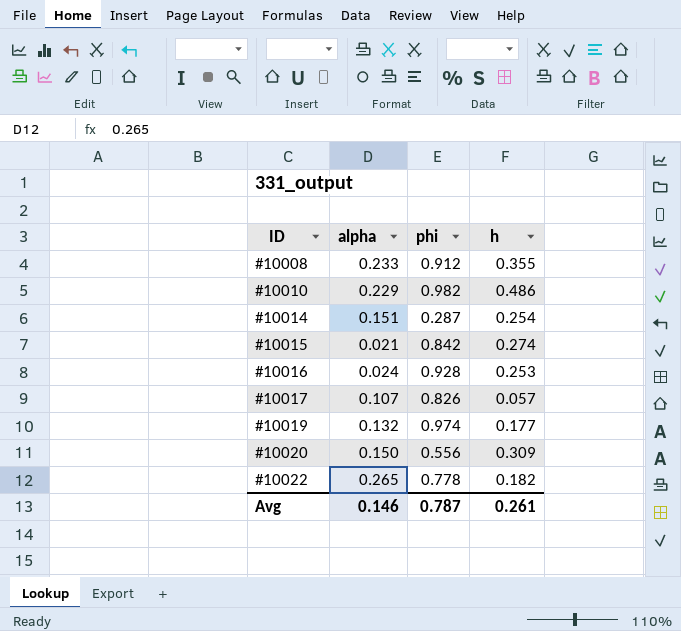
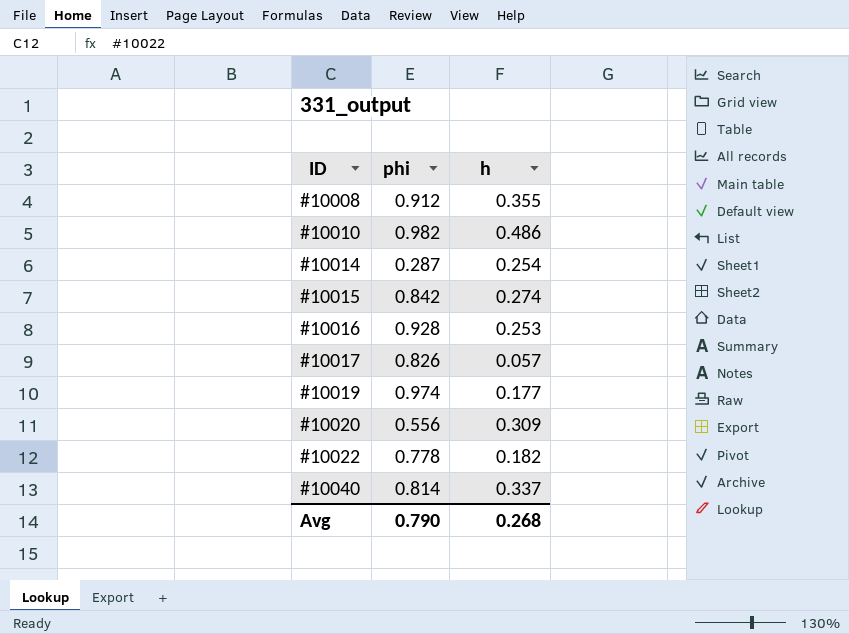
column alpha | position: 2 -> none
row #10040: none -> 0.814 | 0.337
Avg | phi: 0.787 -> 0.790
Avg | h: 0.261 -> 0.268

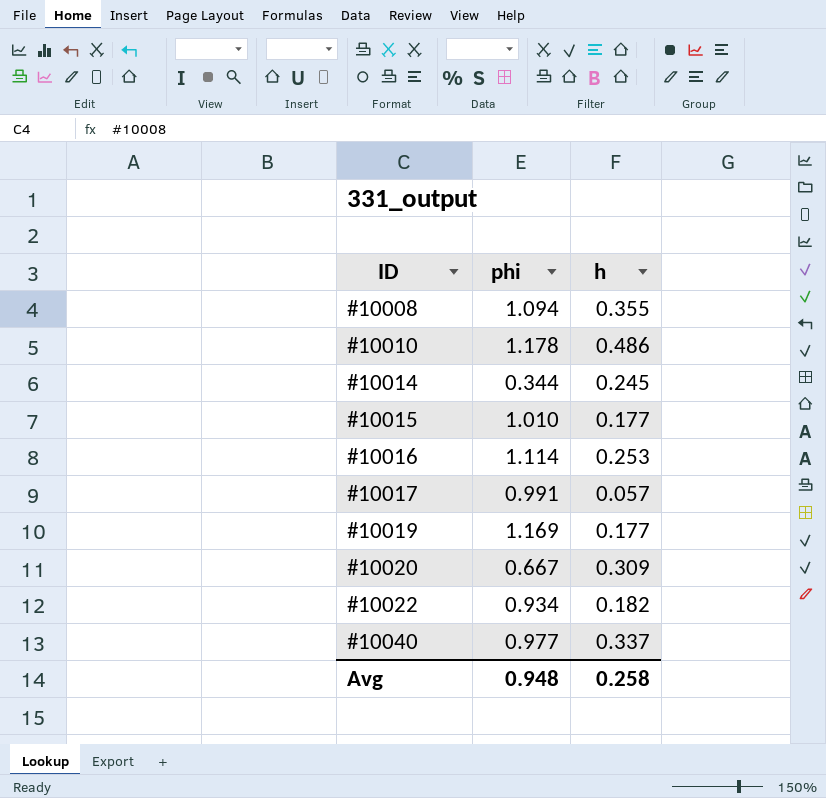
#10008 | phi: 0.912 -> 1.094
#10010 | phi: 0.982 -> 1.178
#10014 | phi: 0.287 -> 0.344
#10014 | h: 0.254 -> 0.245
#10015 | phi: 0.842 -> 1.010
#10015 | h: 0.274 -> 0.177
#10016 | phi: 0.928 -> 1.114
#10017 | phi: 0.826 -> 0.991
#10019 | phi: 0.974 -> 1.169
#10020 | phi: 0.556 -> 0.667
#10022 | phi: 0.778 -> 0.934
#10040 | phi: 0.814 -> 0.977
Avg | phi: 0.790 -> 0.948
Avg | h: 0.268 -> 0.258

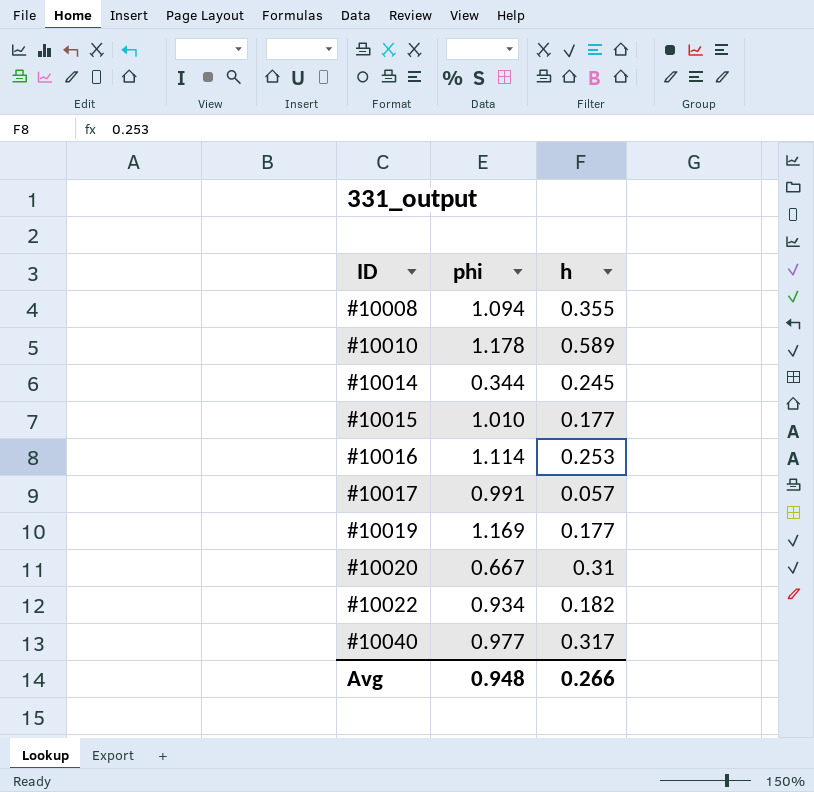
#10010 | h: 0.486 -> 0.589
#10020 | h: 0.309 -> 0.31
#10040 | h: 0.337 -> 0.317
Avg | h: 0.258 -> 0.266

